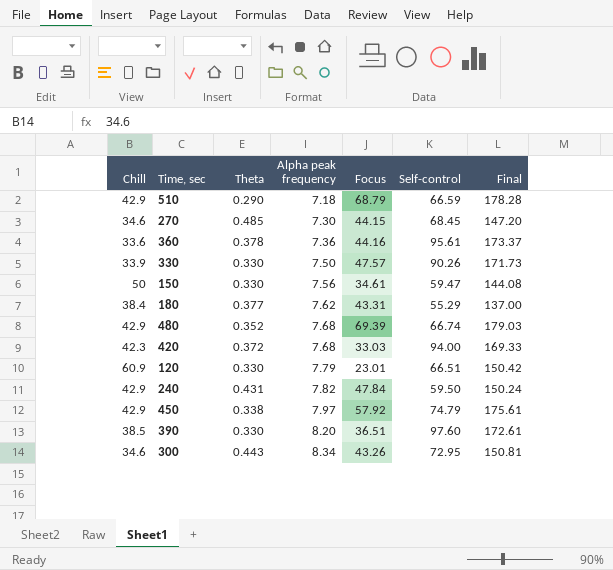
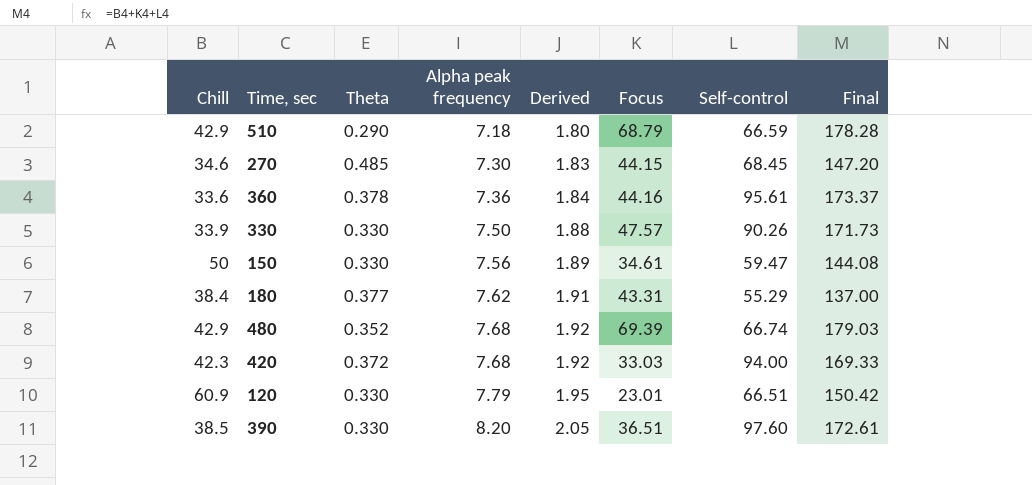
column Derived | formula: none -> [Alpha peak frequency] * 0.25
row 240: 42.9 | 0.431 | 7.82 | 47.84 | 59.50 | 150.24 -> none
row 450: 42.9 | 0.338 | 7.97 | 57.92 | 74.79 | 175.61 -> none
row 300: 34.6 | 0.443 | 8.34 | 43.26 | 72.95 | 150.81 -> none

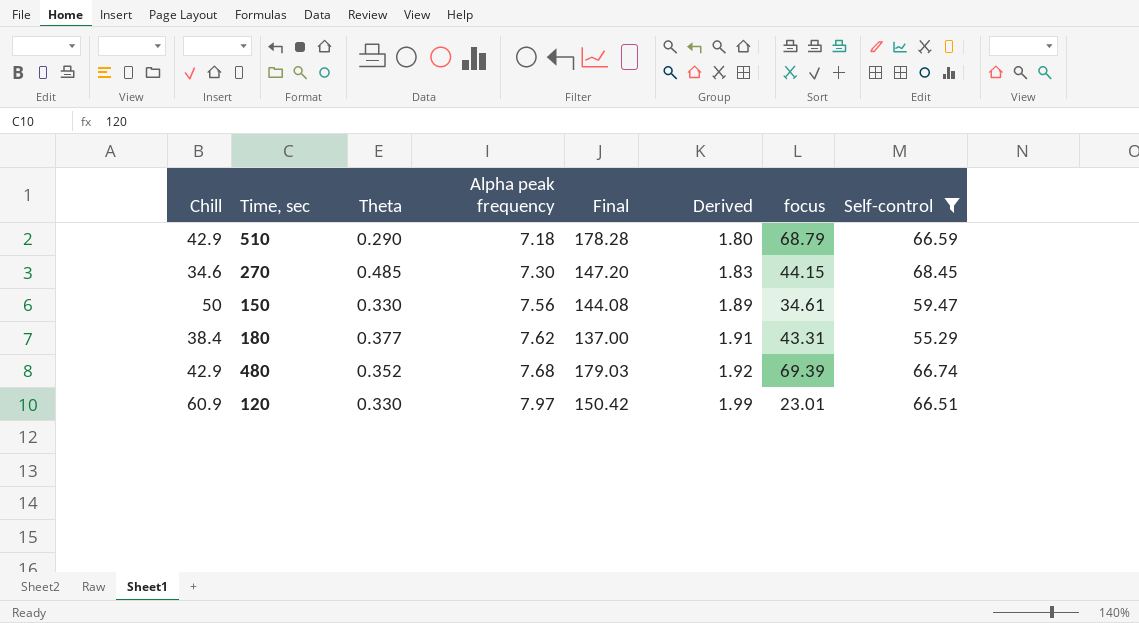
filter: none -> Self-control <= 68.45
column Final | position: 8 -> 5
column name: Focus -> focus
120 | Alpha peak frequency: 7.79 -> 7.97
120 | Derived: 1.95 -> 1.99

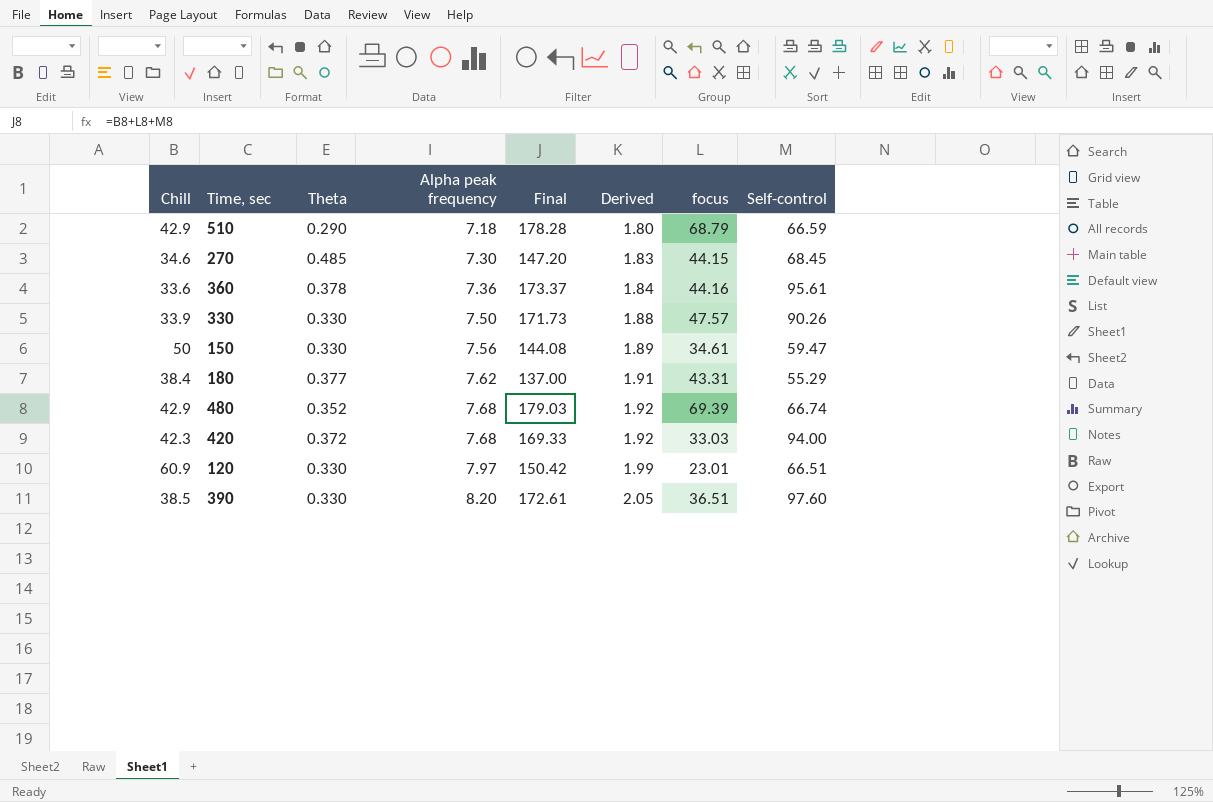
filter: Self-control <= 68.45 -> none

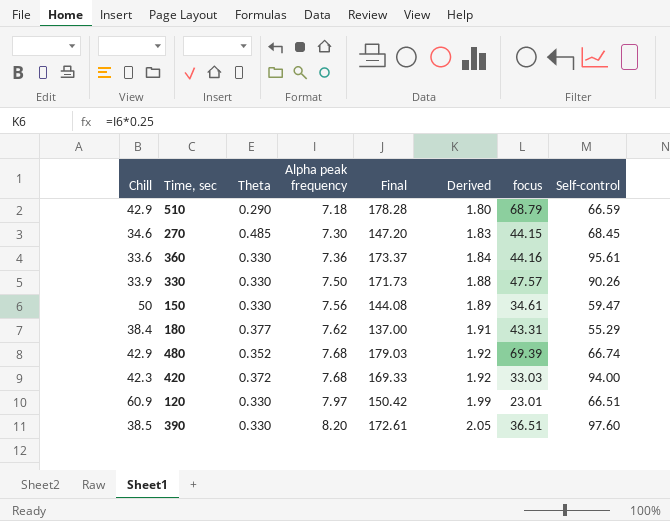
360 | Theta: 0.378 -> 0.330

